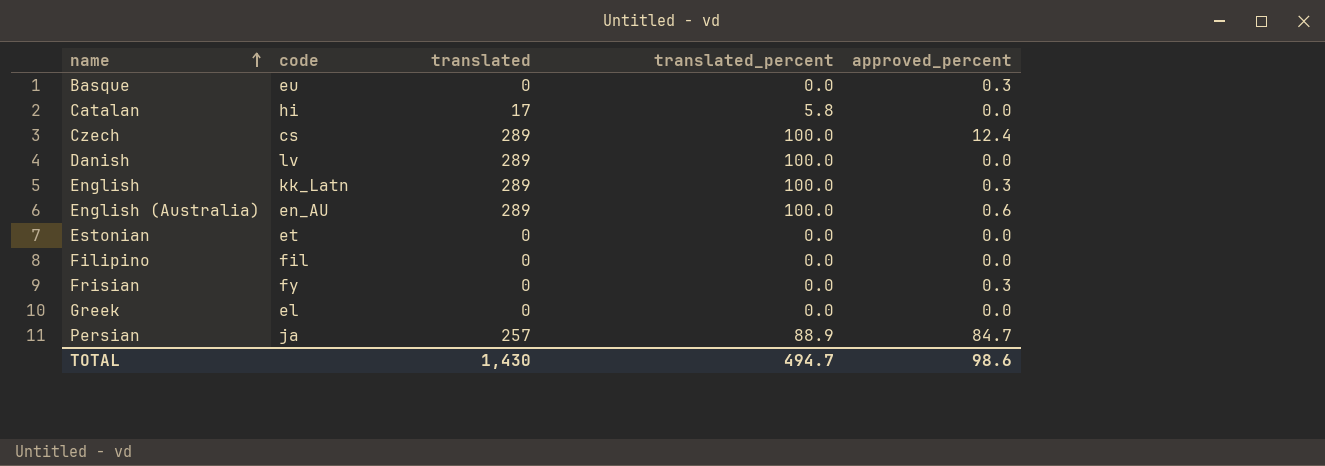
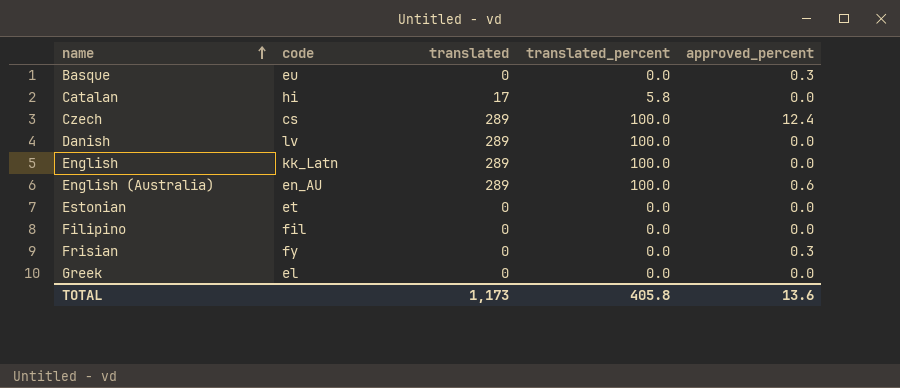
row Persian: ja | 257 | 88.9 | 84.7 -> none
English | approved_percent: 0.3 -> 0.0
TOTAL | translated: 1,430 -> 1,173
TOTAL | translated_percent: 494.7 -> 405.8
TOTAL | approved_percent: 98.6 -> 13.6

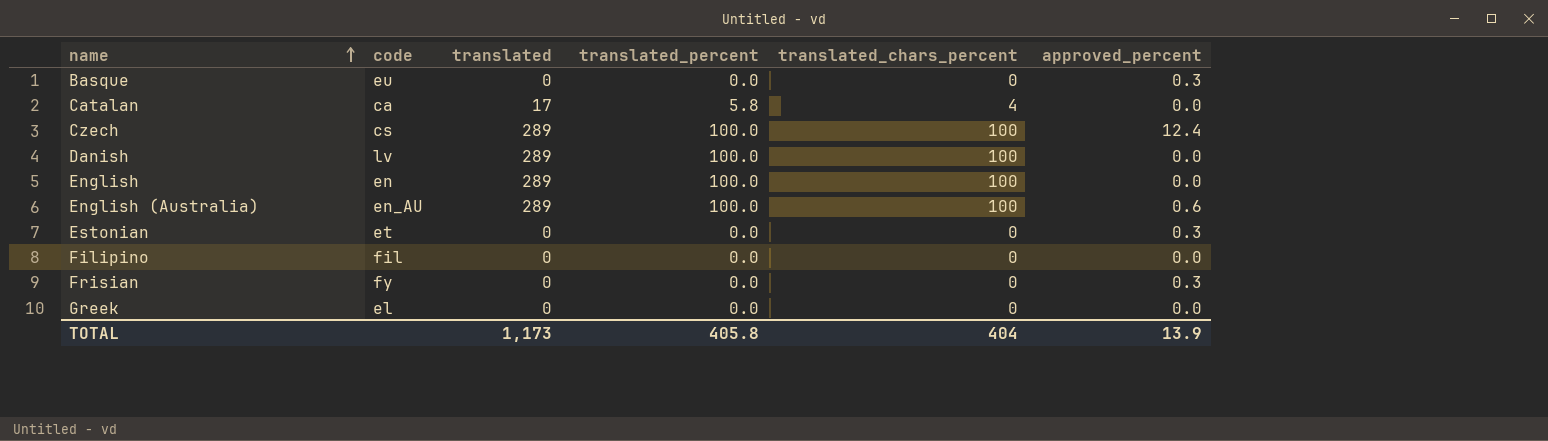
column translated_chars_percent | position: none -> 5
Catalan | code: hi -> ca
English | code: kk_Latn -> en
Estonian | approved_percent: 0.0 -> 0.3
TOTAL | approved_percent: 13.6 -> 13.9

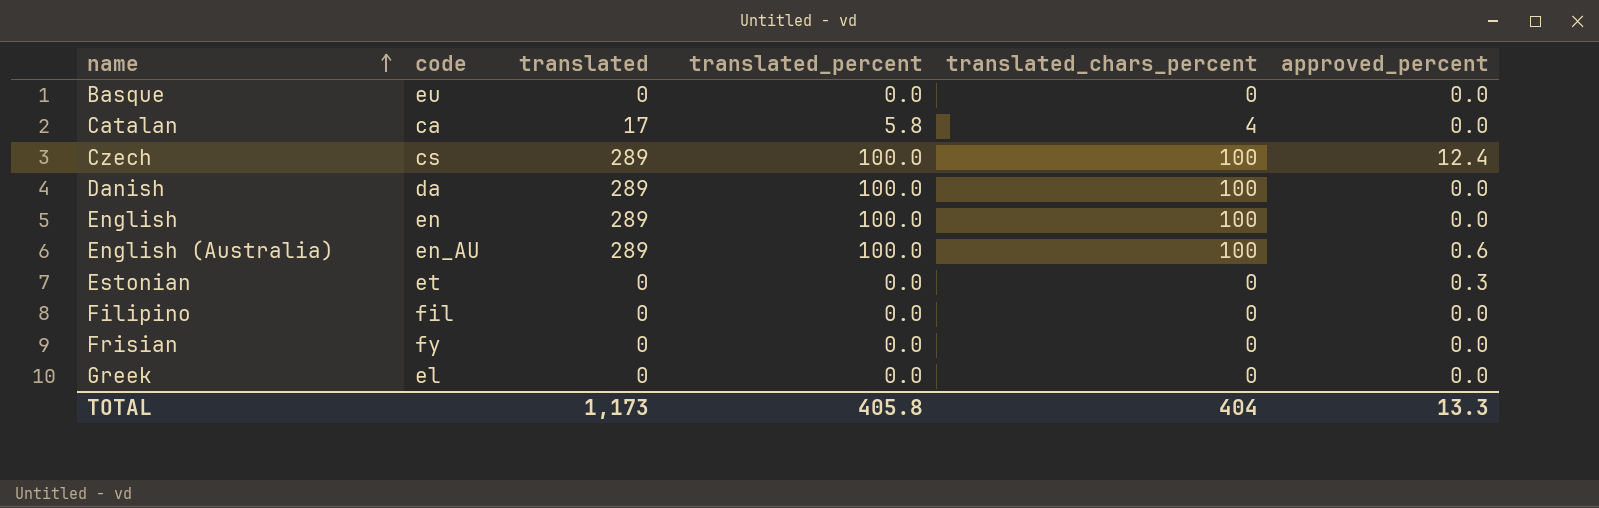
Basque | approved_percent: 0.3 -> 0.0
Danish | code: lv -> da
Frisian | approved_percent: 0.3 -> 0.0
TOTAL | approved_percent: 13.9 -> 13.3

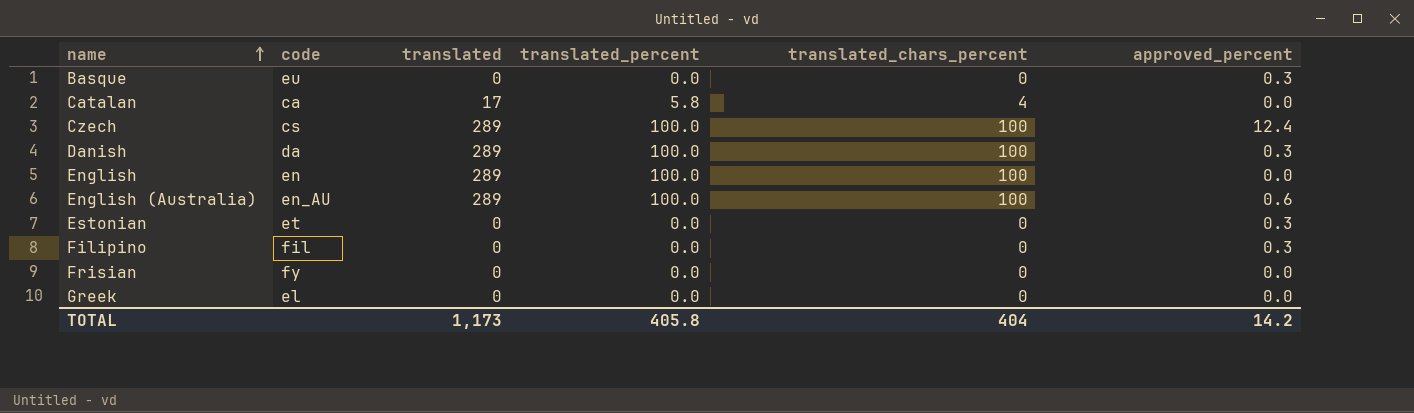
Basque | approved_percent: 0.0 -> 0.3
Danish | approved_percent: 0.0 -> 0.3
Filipino | approved_percent: 0.0 -> 0.3
TOTAL | approved_percent: 13.3 -> 14.2

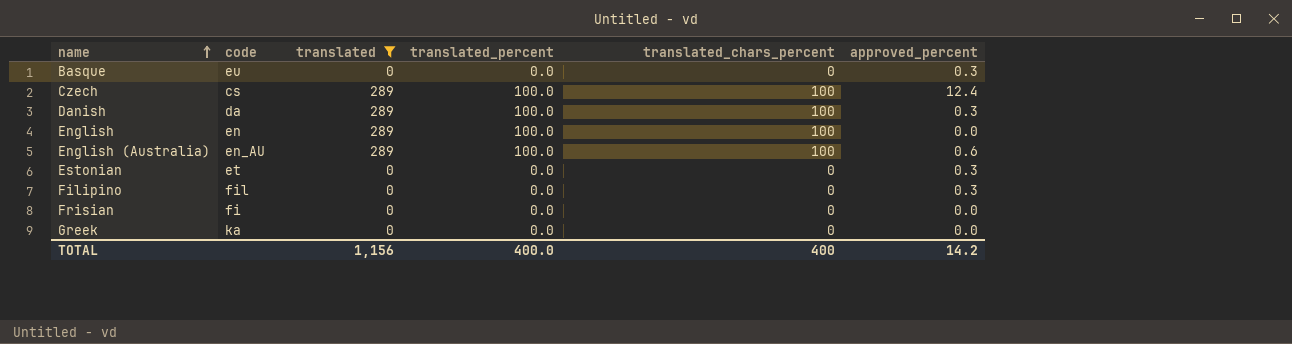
filter: none -> translated != 17
Frisian | code: fy -> fi
Greek | code: el -> ka
TOTAL | translated: 1,173 -> 1,156
TOTAL | translated_percent: 405.8 -> 400.0
TOTAL | translated_chars_percent: 404 -> 400

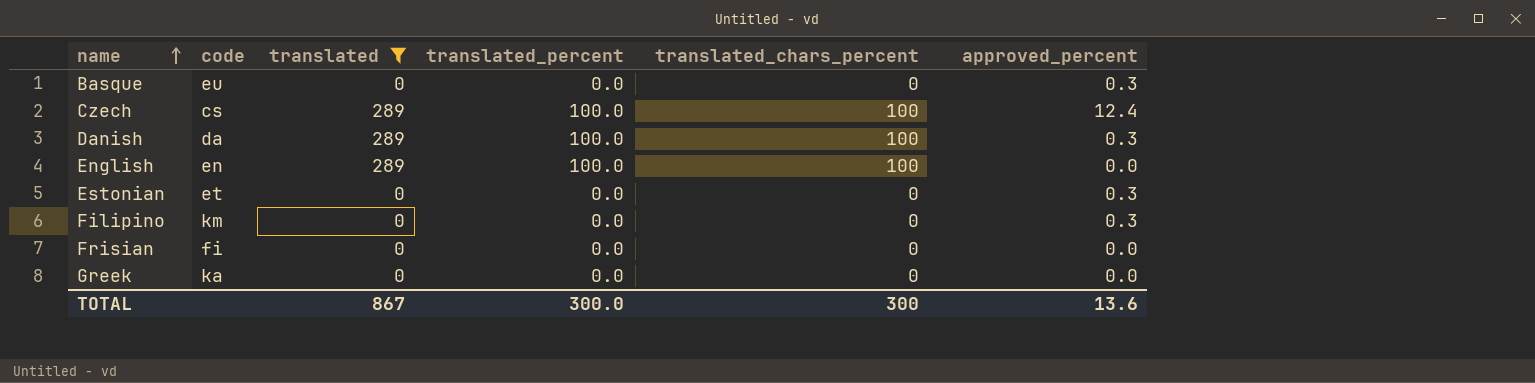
row English (Australia): en_AU | 289 | 100.0 | 100 | 0.6 -> none
Filipino | code: fil -> km
TOTAL | translated: 1,156 -> 867
TOTAL | translated_percent: 400.0 -> 300.0
TOTAL | translated_chars_percent: 400 -> 300
TOTAL | approved_percent: 14.2 -> 13.6

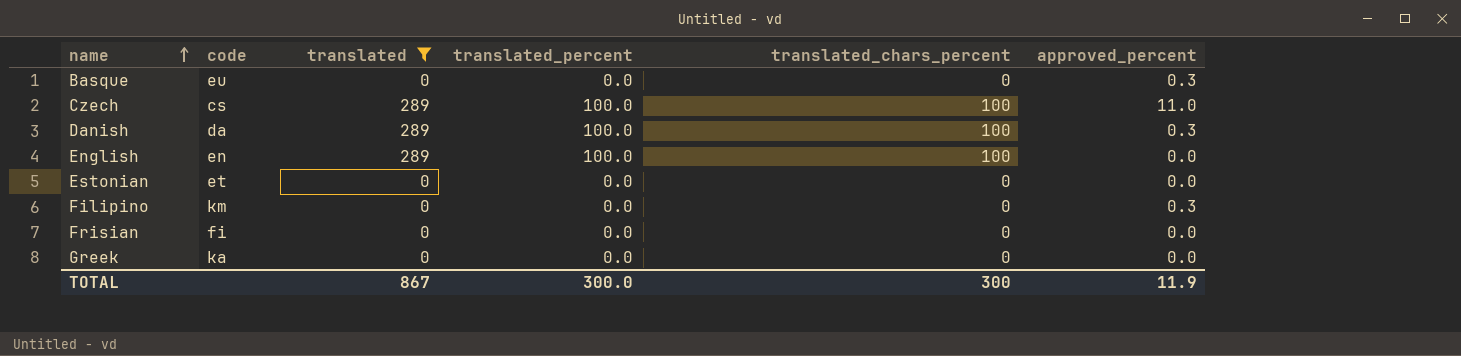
Czech | approved_percent: 12.4 -> 11.0
Estonian | approved_percent: 0.3 -> 0.0
TOTAL | approved_percent: 13.6 -> 11.9

